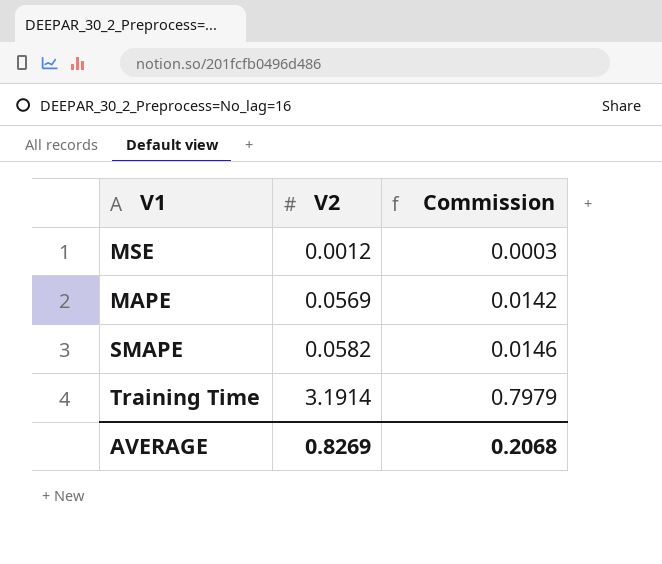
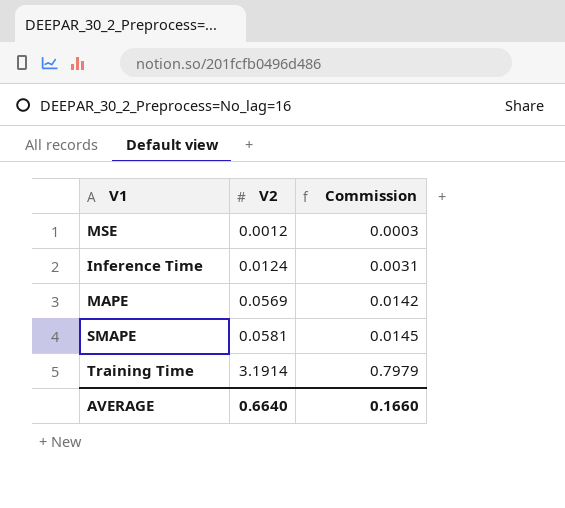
row Inference Time: none -> 0.0124 | 0.0031
SMAPE | V2: 0.0582 -> 0.0581
SMAPE | Commission: 0.0146 -> 0.0145
AVERAGE | V2: 0.8269 -> 0.6640
AVERAGE | Commission: 0.2068 -> 0.1660

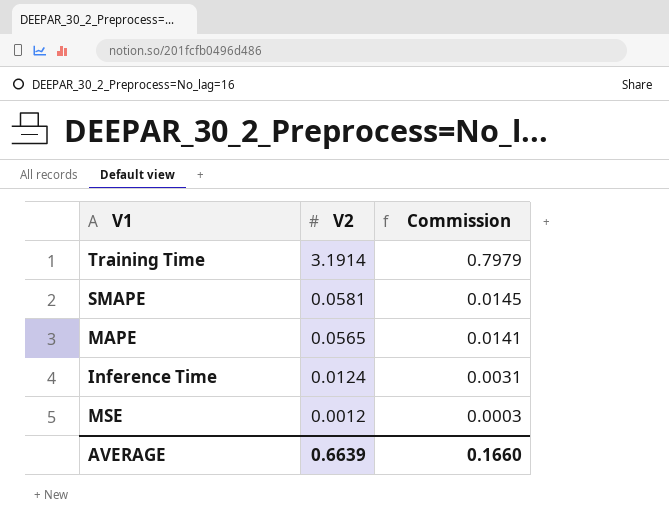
row order: V2 ascending -> V2 descending
MAPE | V2: 0.0569 -> 0.0565
MAPE | Commission: 0.0142 -> 0.0141
AVERAGE | V2: 0.6640 -> 0.6639

